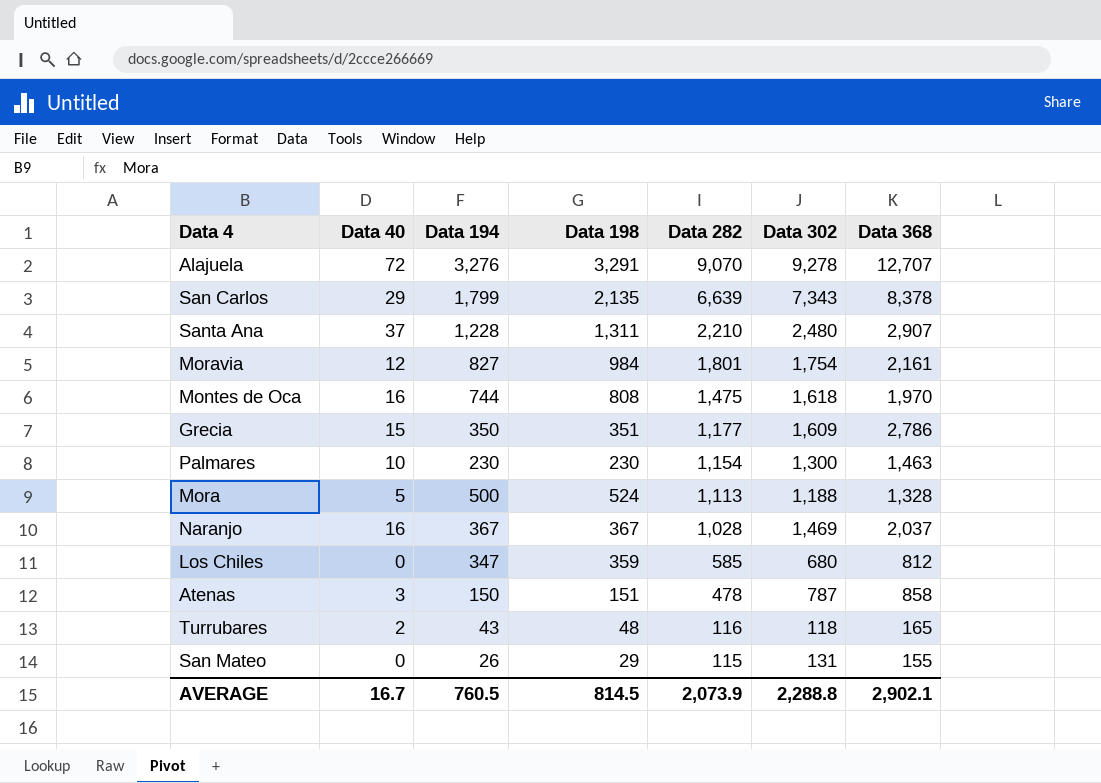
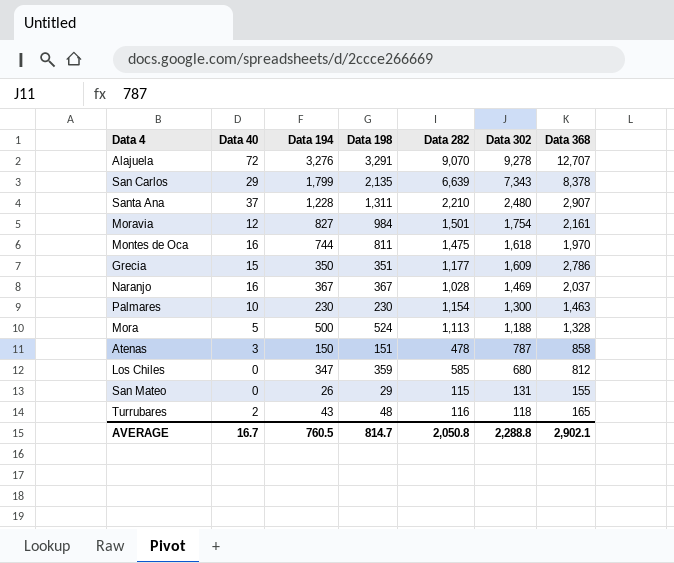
row order: Data 282 descending -> Data 302 descending
Moravia | Data 282: 1,801 -> 1,501
Montes de Oca | Data 198: 808 -> 811
AVERAGE | Data 198: 814.5 -> 814.7
AVERAGE | Data 282: 2,073.9 -> 2,050.8

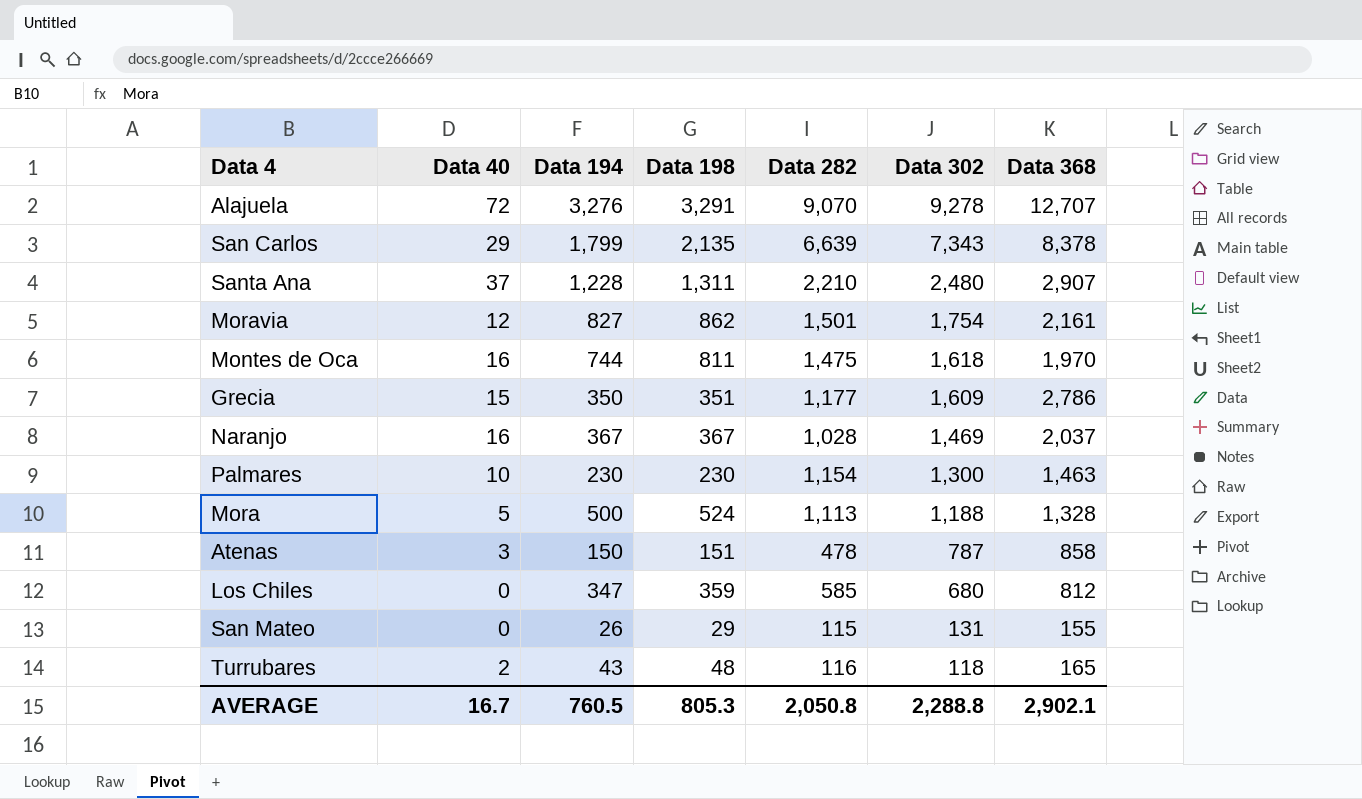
Moravia | Data 198: 984 -> 862
AVERAGE | Data 198: 814.7 -> 805.3

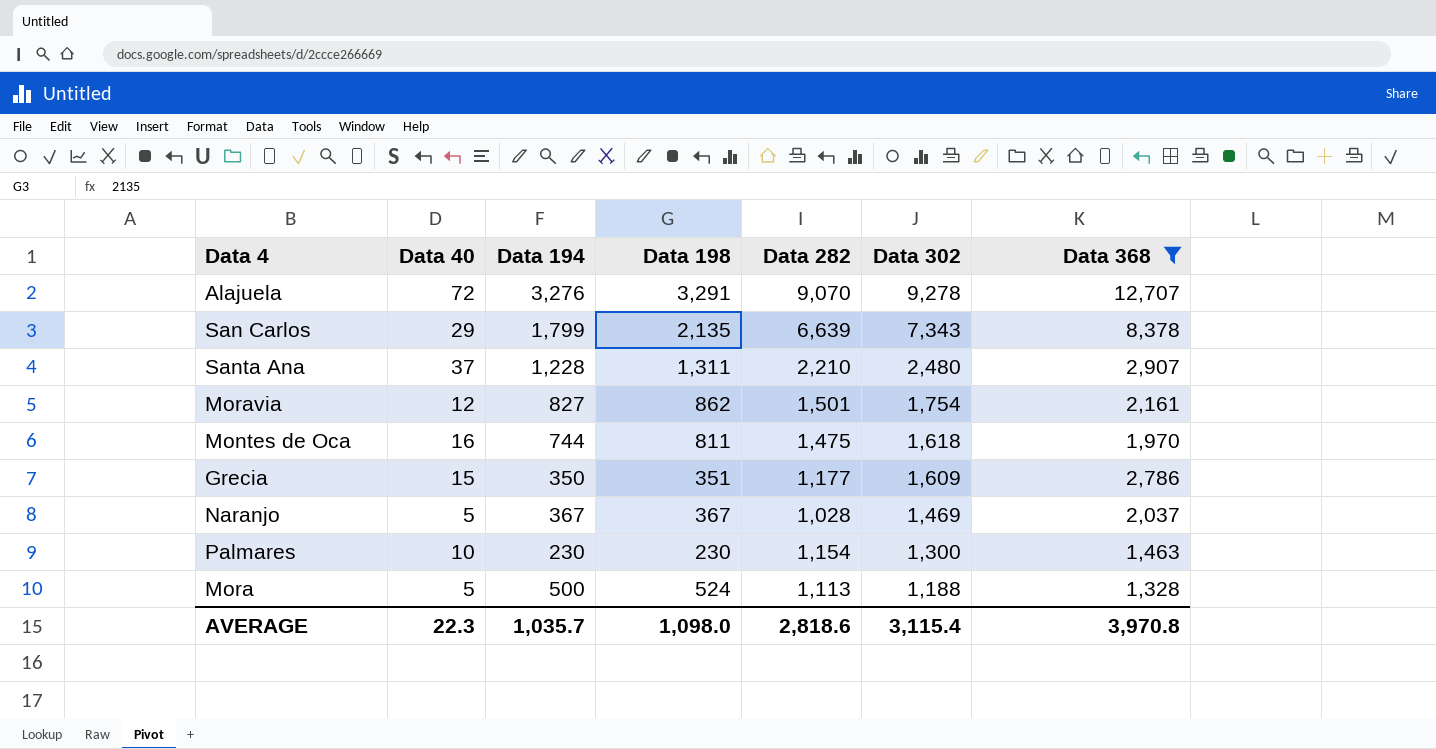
filter: none -> Data 368 >= 1,328
Naranjo | Data 40: 16 -> 5
AVERAGE | Data 40: 16.7 -> 22.3
AVERAGE | Data 194: 760.5 -> 1,035.7
AVERAGE | Data 198: 805.3 -> 1,098.0
AVERAGE | Data 282: 2,050.8 -> 2,818.6
AVERAGE | Data 302: 2,288.8 -> 3,115.4
AVERAGE | Data 368: 2,902.1 -> 3,970.8

